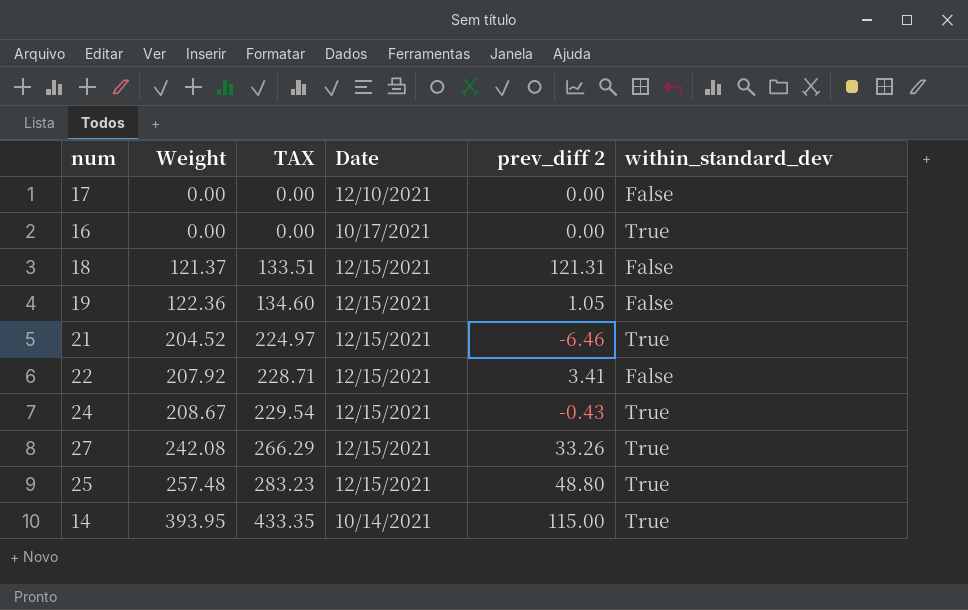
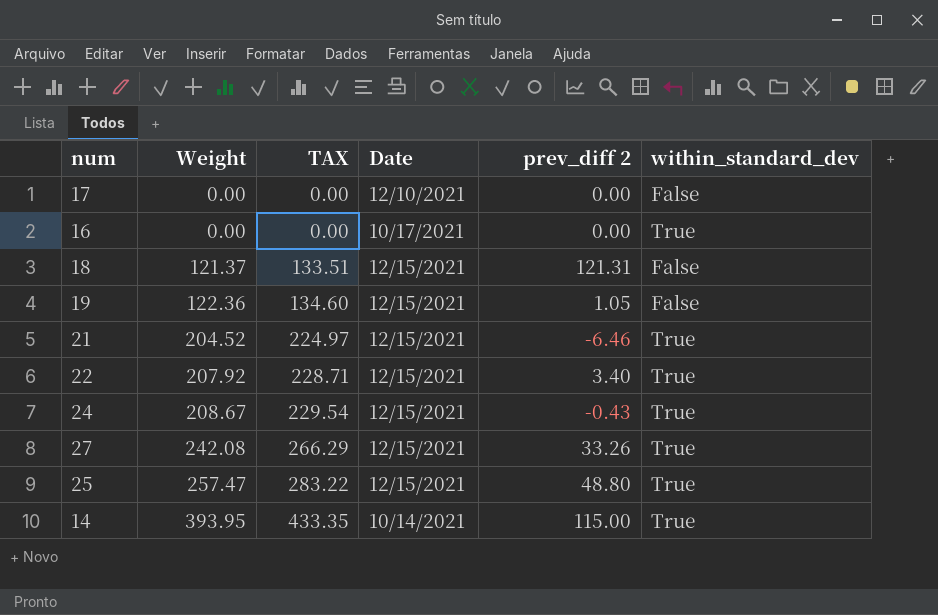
22 | prev_diff 2: 3.41 -> 3.40
22 | within_standard_dev: False -> True
25 | Weight: 257.48 -> 257.47
25 | TAX: 283.23 -> 283.22

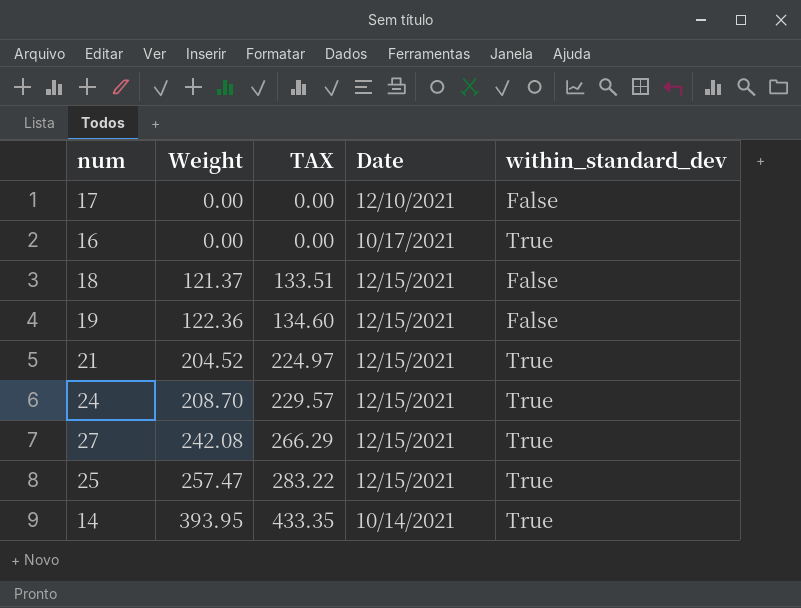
column prev_diff 2 | position: 5 -> none
row 22: 207.92 | 228.71 | 12/15/2021 | 3.40 | True -> none
24 | Weight: 208.67 -> 208.70
24 | TAX: 229.54 -> 229.57

